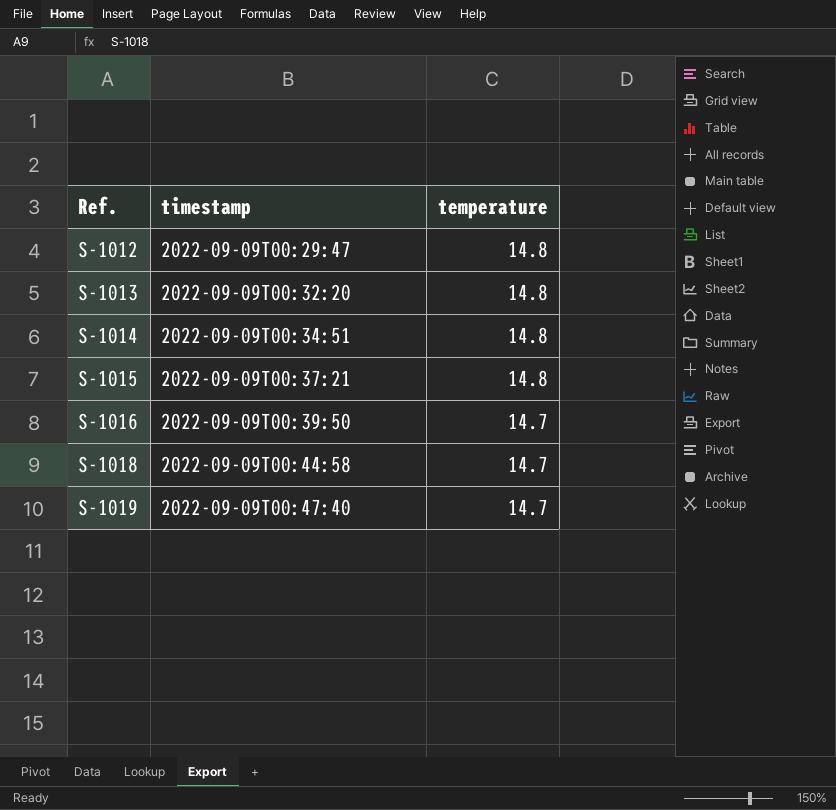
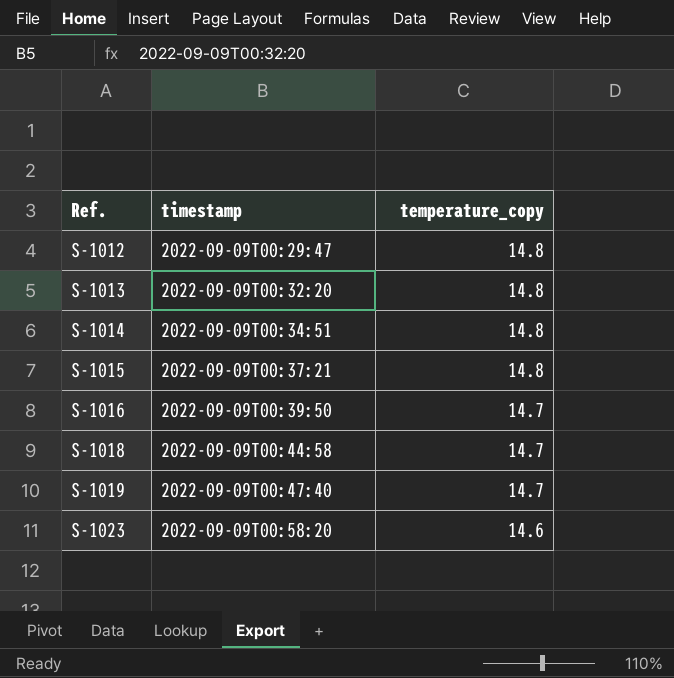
column name: temperature -> temperature_copy
row S-1023: none -> 2022-09-09T00:58:20 | 14.6

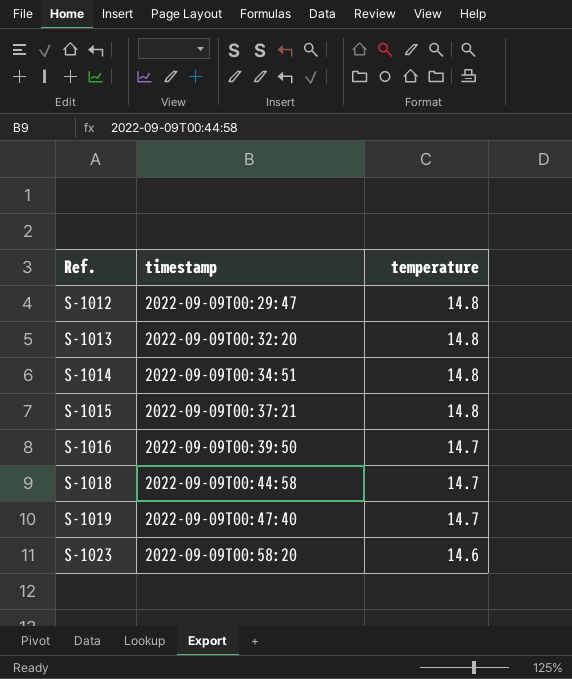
column name: temperature_copy -> temperature

